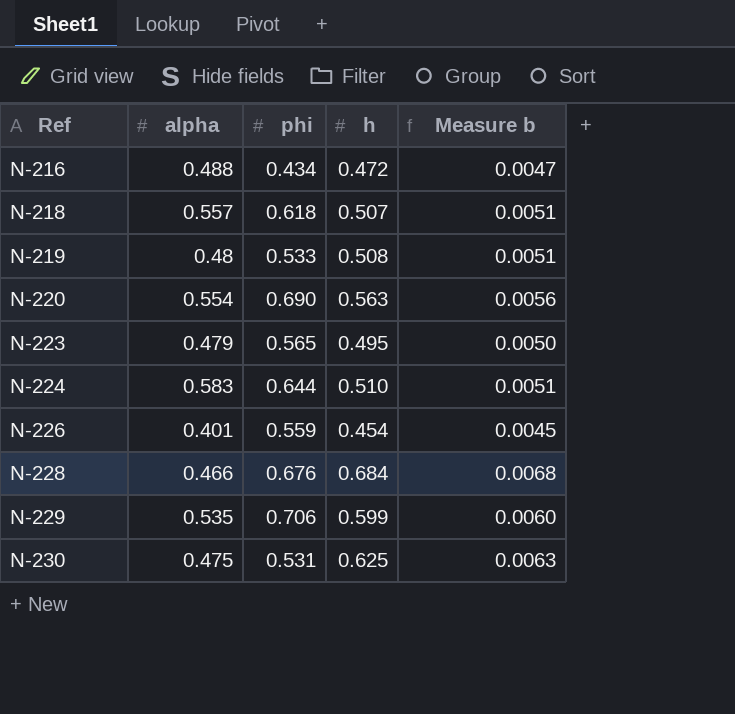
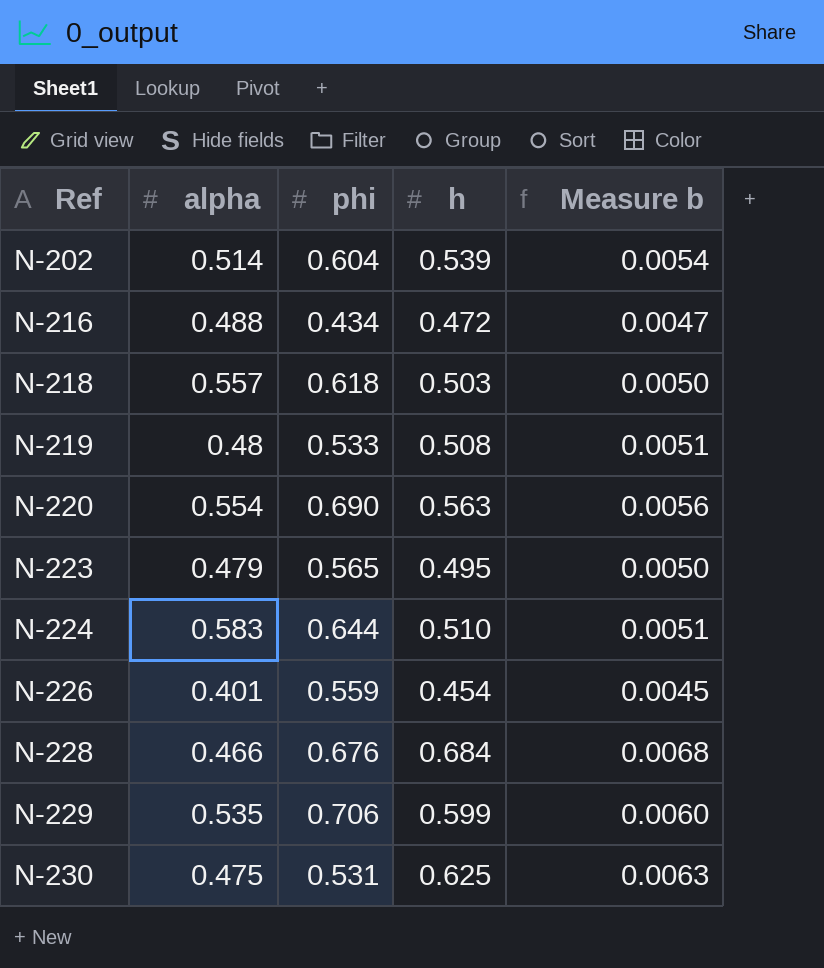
row N-202: none -> 0.514 | 0.604 | 0.539 | 0.0054
N-218 | h: 0.507 -> 0.503
N-218 | Measure b: 0.0051 -> 0.0050

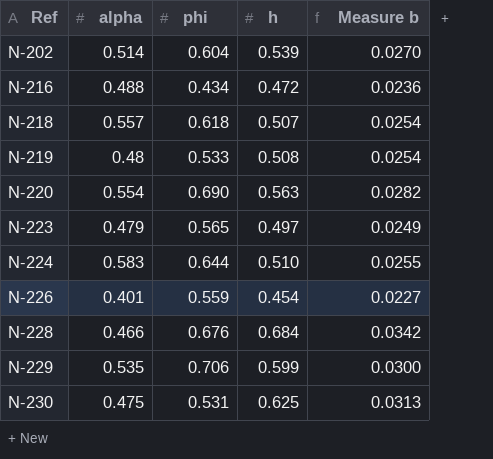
column Measure b | formula: [h] * 0.01 -> [h] * 0.05
N-218 | h: 0.503 -> 0.507
N-223 | h: 0.495 -> 0.497

